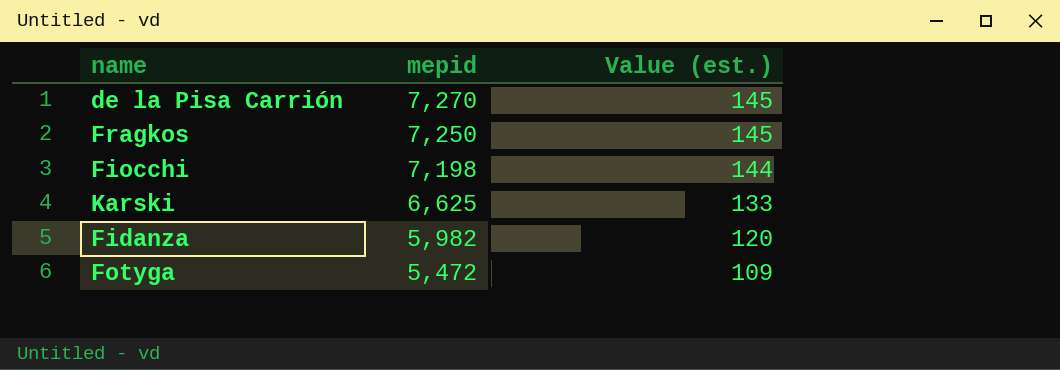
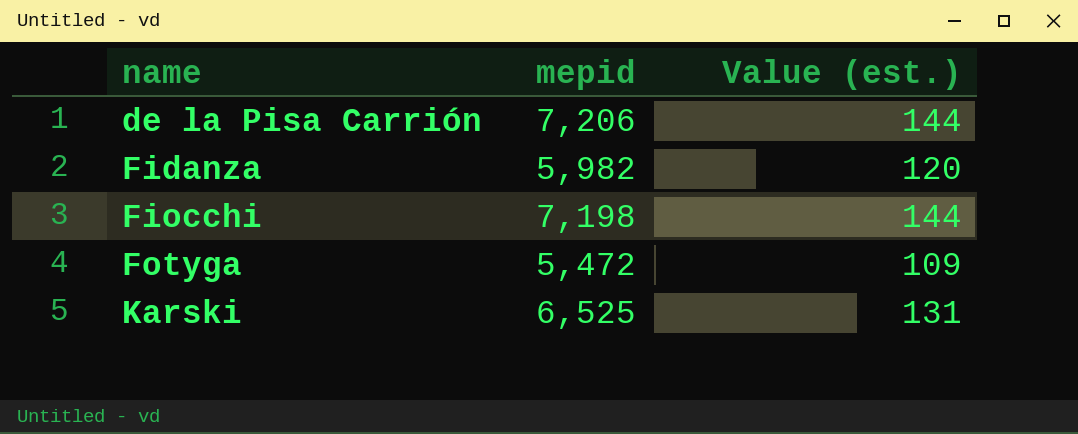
row order: mepid descending -> name ascending
row Fragkos: 7,250 | 145 -> none
de la Pisa Carrión | mepid: 7,270 -> 7,206
de la Pisa Carrión | Value (est.): 145 -> 144
Karski | mepid: 6,625 -> 6,525
Karski | Value (est.): 133 -> 131

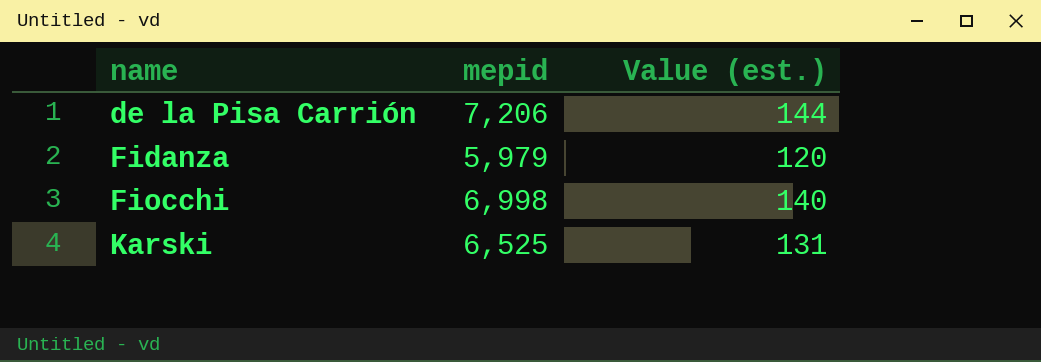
row Fotyga: 5,472 | 109 -> none
Fidanza | mepid: 5,982 -> 5,979
Fiocchi | mepid: 7,198 -> 6,998
Fiocchi | Value (est.): 144 -> 140

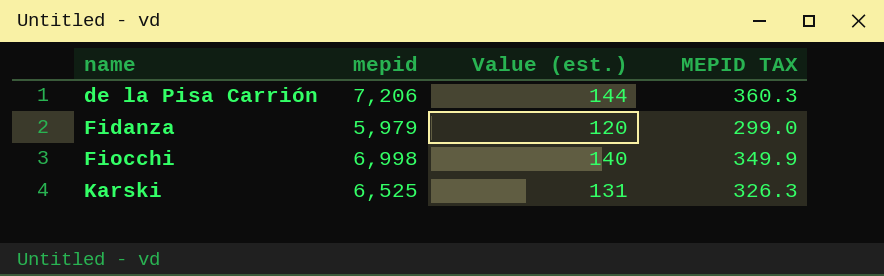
column MEPID TAX | formula: none -> [mepid] * 0.05

